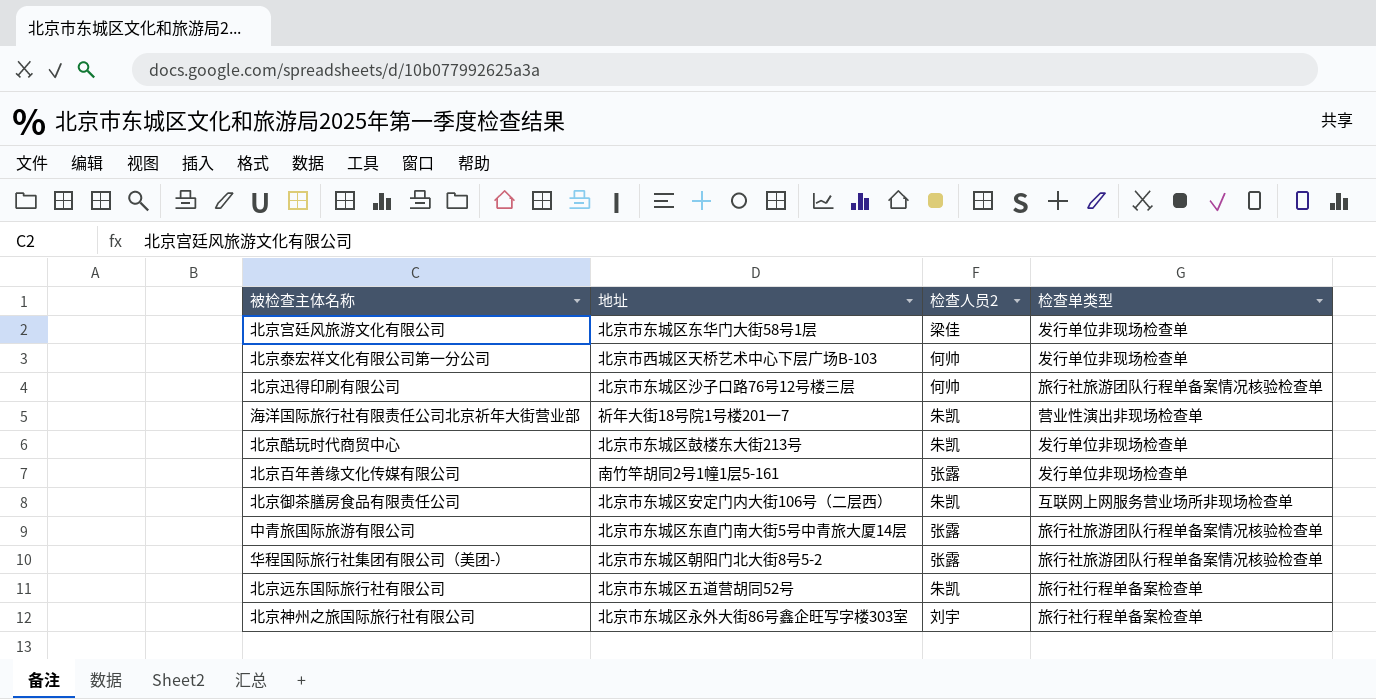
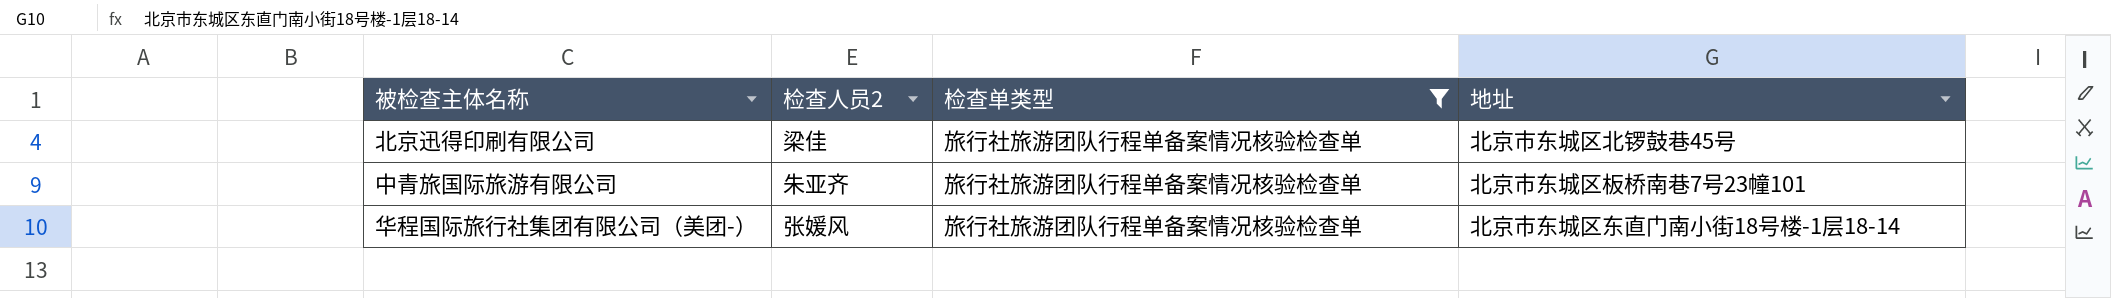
filter: none -> 检查单类型 = 旅行社旅游团队行程单备案情况核验检查单
column 地址 | position: 2 -> 4
北京迅得印刷有限公司 | 检查人员2: 何帅 -> 梁佳
北京迅得印刷有限公司 | 地址: 北京市东城区沙子口路76号12号楼三层 -> 北京市东城区北锣鼓巷45号
中青旅国际旅游有限公司 | 检查人员2: 张露 -> 朱亚齐
中青旅国际旅游有限公司 | 地址: 北京市东城区东直门南大街5号中青旅大厦14层 -> 北京市东城区板桥南巷7号23幢101
华程国际旅行社集团有限公司（美团-） | 检查人员2: 张露 -> 张媛风
华程国际旅行社集团有限公司（美团-） | 地址: 北京市东城区朝阳门北大街8号5-2 -> 北京市东城区东直门南小街18号楼-1层18-14

